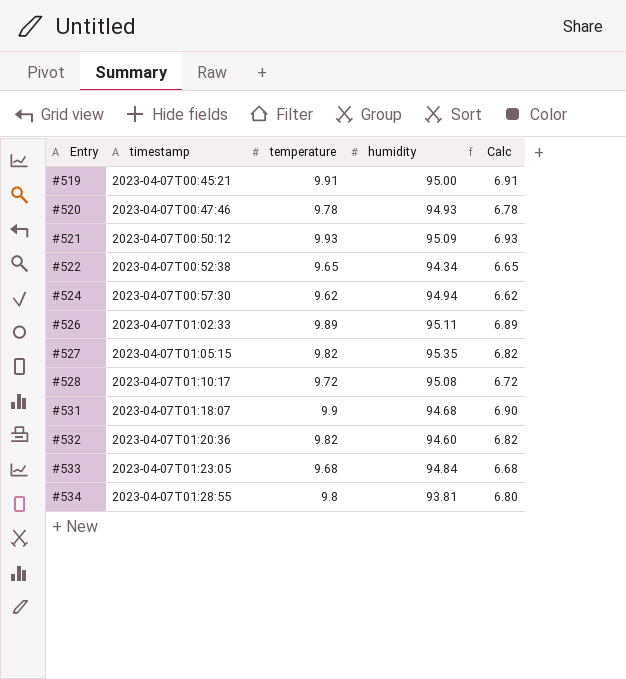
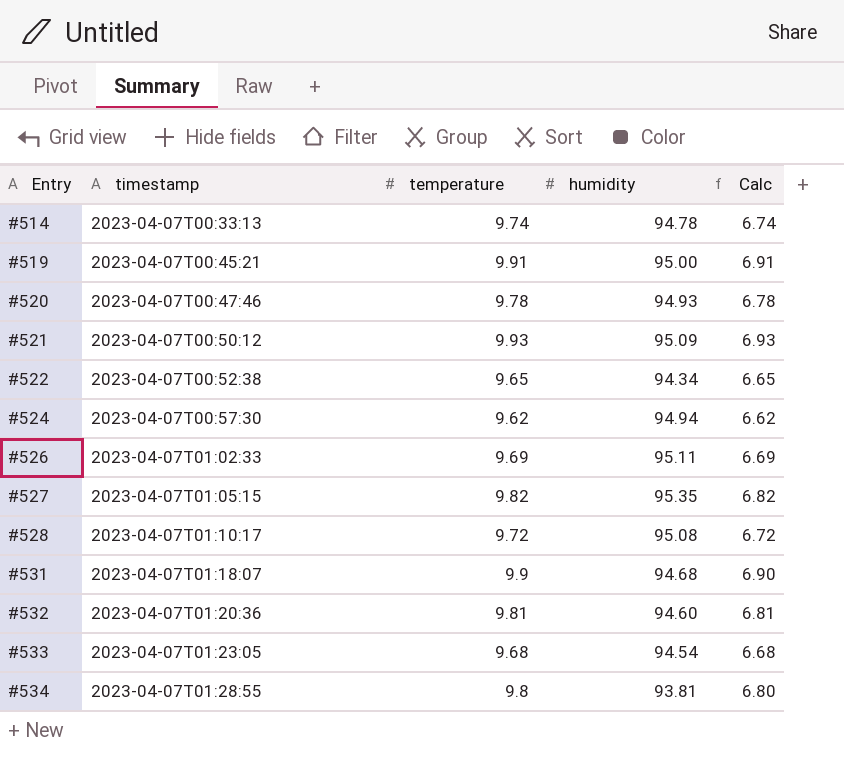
row #514: none -> 2023-04-07T00:33:13 | 9.74 | 94.78 | 6.74
#526 | temperature: 9.89 -> 9.69
#526 | Calc: 6.89 -> 6.69
#532 | temperature: 9.82 -> 9.81
#532 | Calc: 6.82 -> 6.81
#533 | humidity: 94.84 -> 94.54

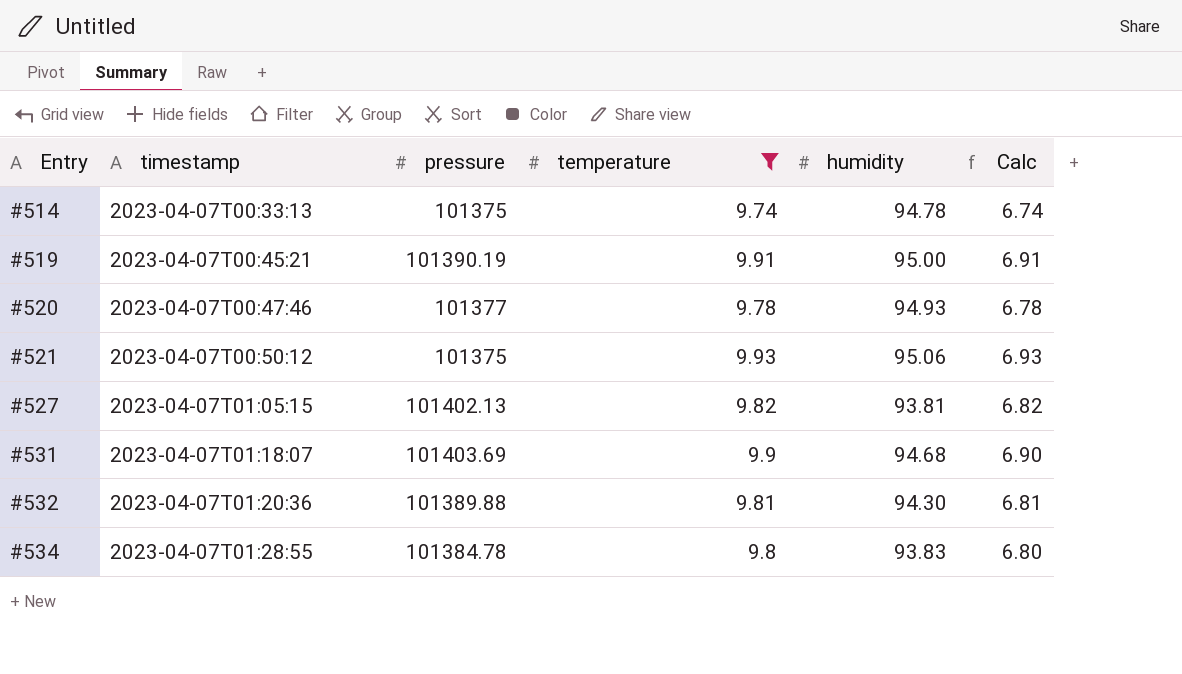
filter: none -> temperature >= 9.74
column pressure | position: none -> 3
#521 | humidity: 95.09 -> 95.06
#527 | humidity: 95.35 -> 93.81
#532 | humidity: 94.60 -> 94.30
#534 | humidity: 93.81 -> 93.83

